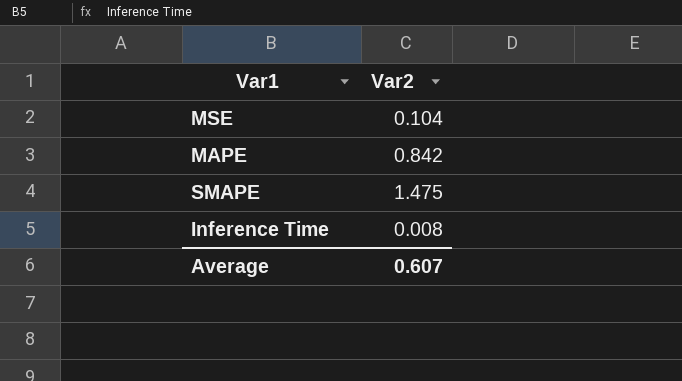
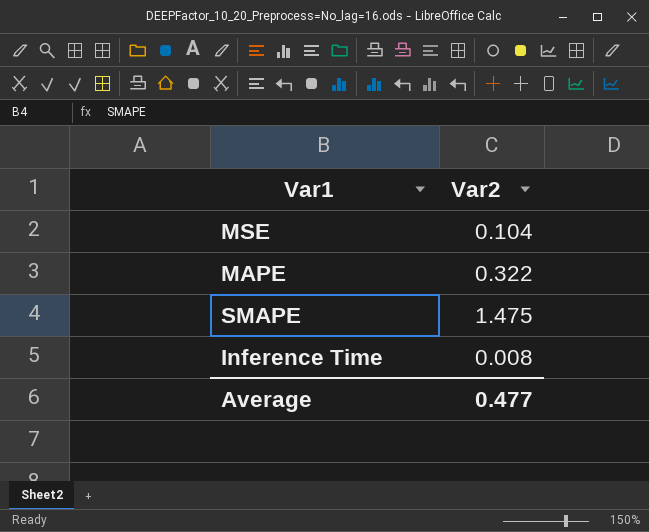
MAPE | Var2: 0.842 -> 0.322
Average | Var2: 0.607 -> 0.477

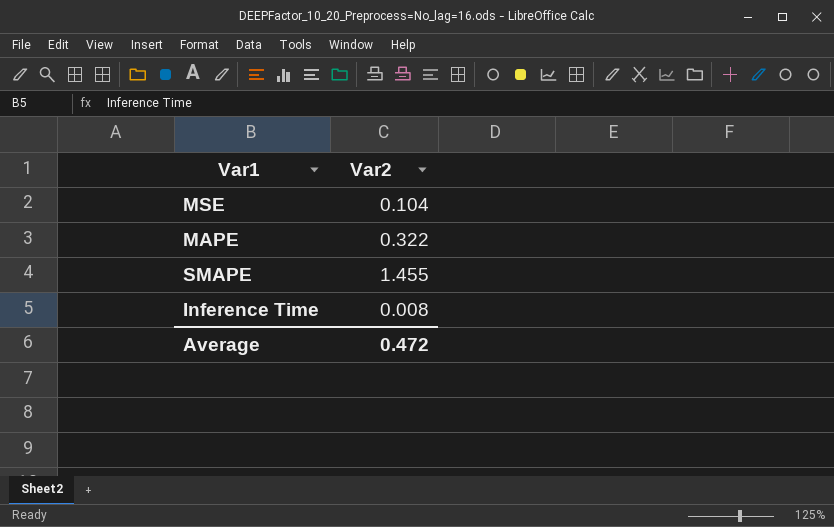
SMAPE | Var2: 1.475 -> 1.455
Average | Var2: 0.477 -> 0.472

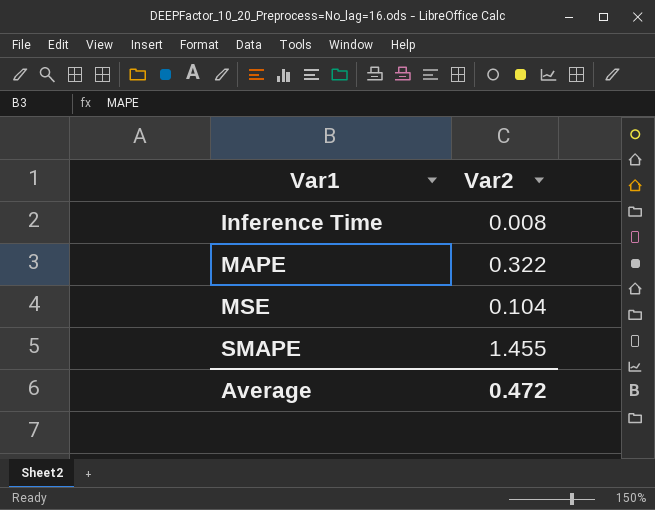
row order: none -> Var1 ascending

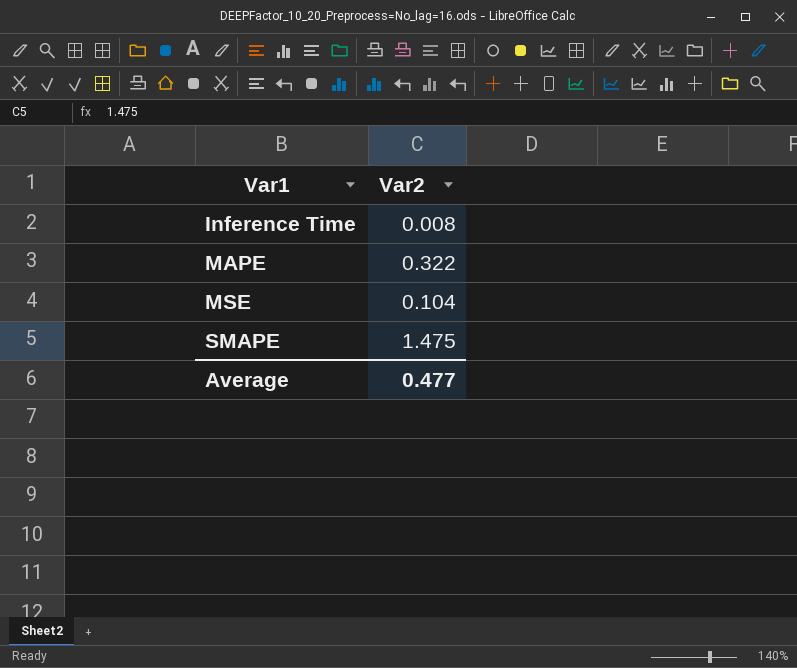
SMAPE | Var2: 1.455 -> 1.475
Average | Var2: 0.472 -> 0.477

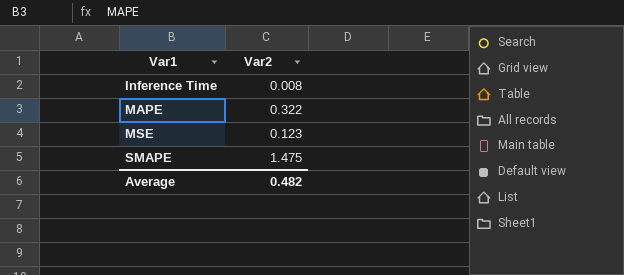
MSE | Var2: 0.104 -> 0.123
Average | Var2: 0.477 -> 0.482

